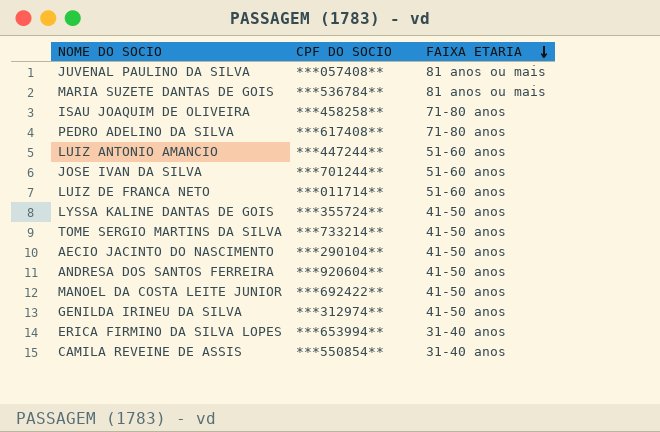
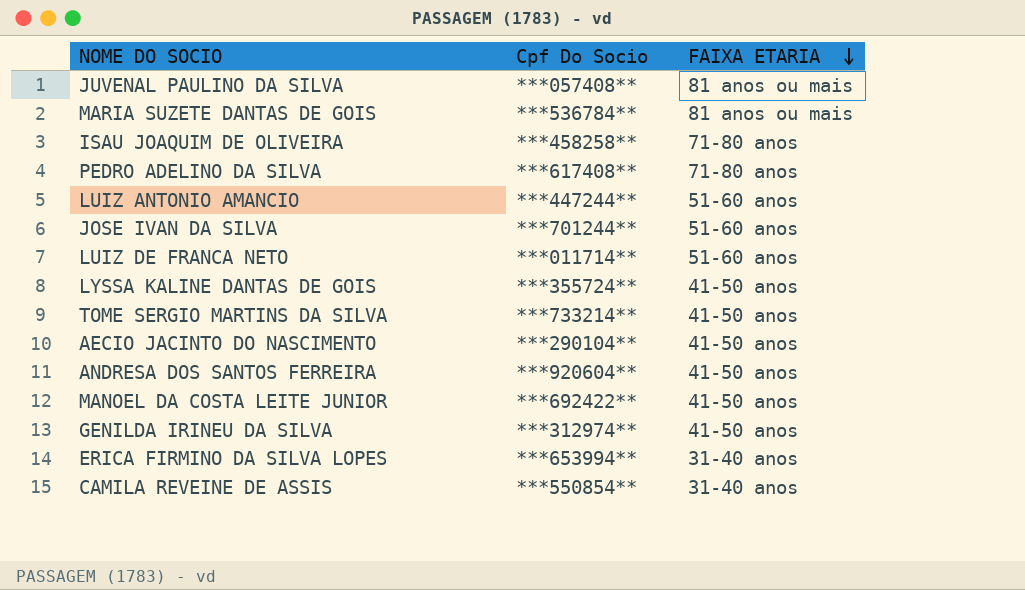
column name: CPF DO SOCIO -> Cpf Do Socio

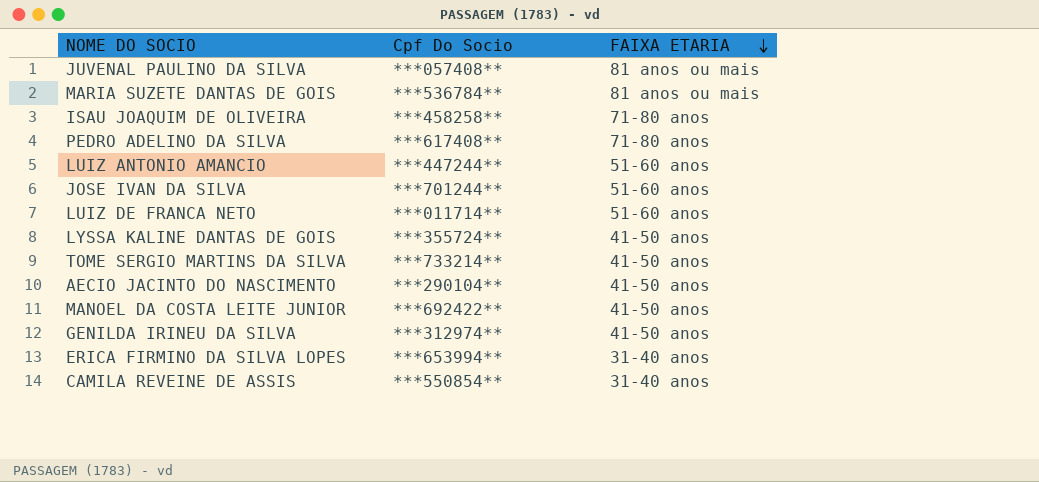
row ANDRESA DOS SANTOS FERREIRA: ***920604** | 41-50 anos -> none

